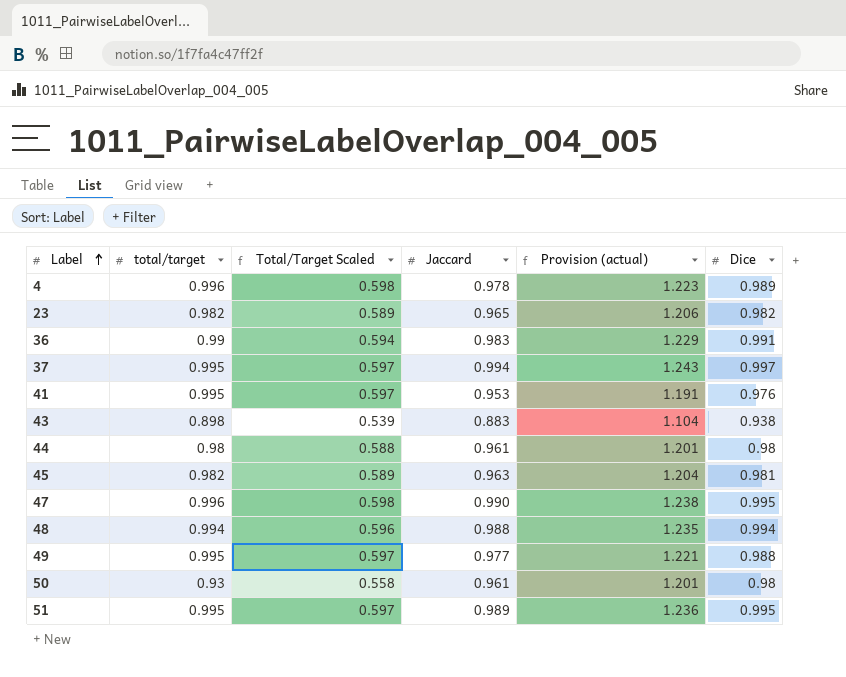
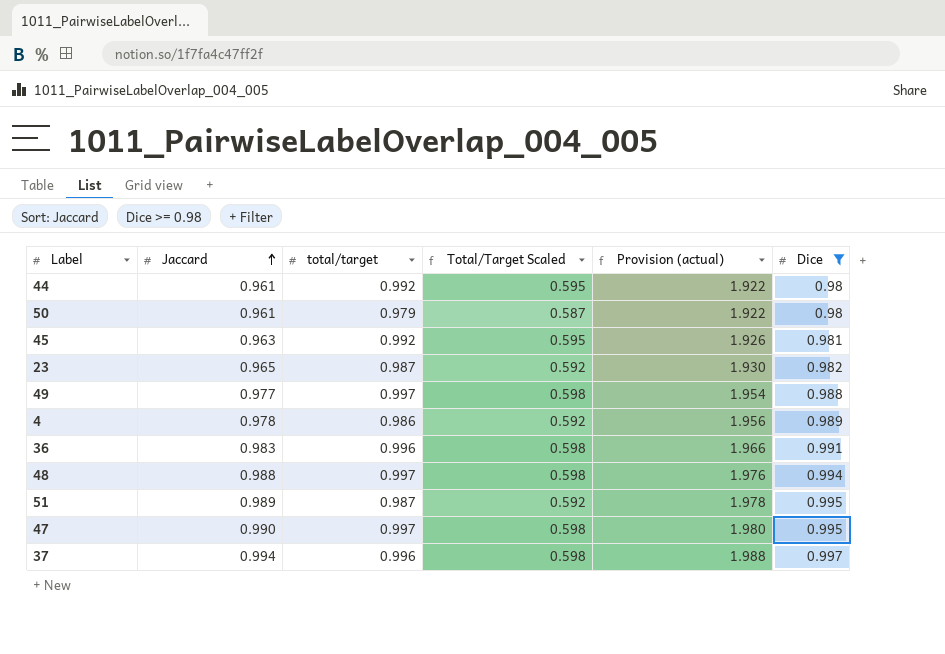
filter: none -> Dice >= 0.98
row order: Label ascending -> Jaccard ascending
column Jaccard | position: 4 -> 2
column Provision (actual) | formula: [Jaccard] * 1.25 -> [Jaccard] * 2
44 | total/target: 0.98 -> 0.992
44 | Total/Target Scaled: 0.588 -> 0.595
50 | total/target: 0.93 -> 0.979
50 | Total/Target Scaled: 0.558 -> 0.587
45 | total/target: 0.982 -> 0.992
45 | Total/Target Scaled: 0.589 -> 0.595
23 | total/target: 0.982 -> 0.987
23 | Total/Target Scaled: 0.589 -> 0.592
49 | total/target: 0.995 -> 0.997
49 | Total/Target Scaled: 0.597 -> 0.598
4 | total/target: 0.996 -> 0.986
4 | Total/Target Scaled: 0.598 -> 0.592
36 | total/target: 0.99 -> 0.996
36 | Total/Target Scaled: 0.594 -> 0.598
48 | total/target: 0.994 -> 0.997
48 | Total/Target Scaled: 0.596 -> 0.598
51 | total/target: 0.995 -> 0.987
51 | Total/Target Scaled: 0.597 -> 0.592
47 | total/target: 0.996 -> 0.997
37 | total/target: 0.995 -> 0.996
37 | Total/Target Scaled: 0.597 -> 0.598

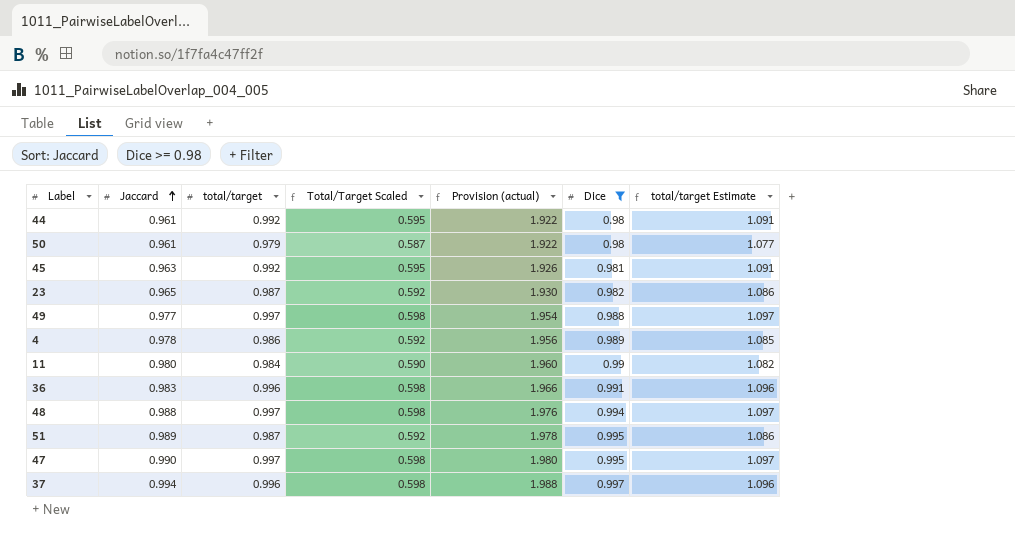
column total/target Estimate | formula: none -> [total/target] * 1.1
row 11: none -> 0.980 | 0.984 | 0.590 | 1.960 | 0.99 | 1.082

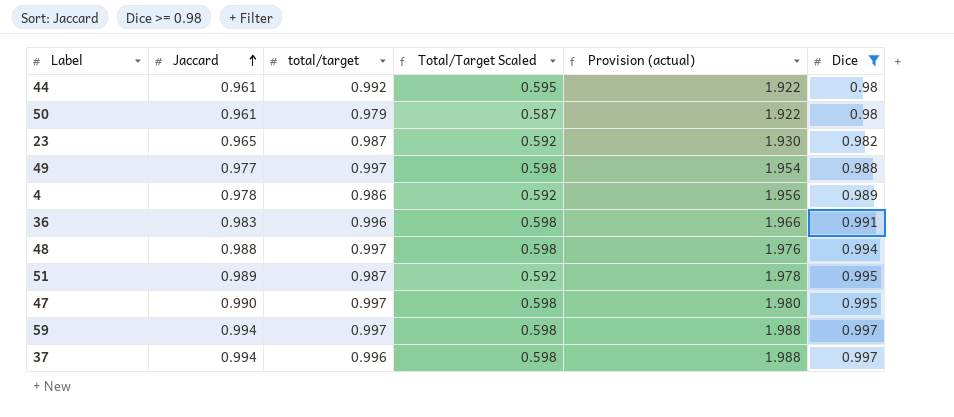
column total/target Estimate | formula: [total/target] * 1.1 -> none
row 45: 0.963 | 0.992 | 0.595 | 1.926 | 0.981 | 1.091 -> none
row 11: 0.980 | 0.984 | 0.590 | 1.960 | 0.99 | 1.082 -> none
row 59: none -> 0.994 | 0.997 | 0.598 | 1.988 | 0.997

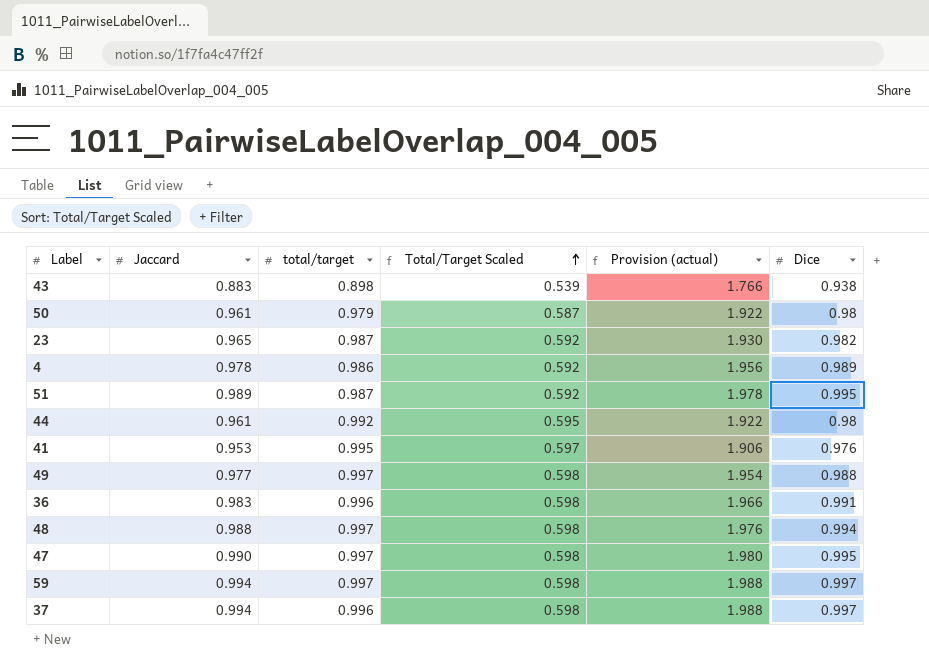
filter: Dice >= 0.98 -> none
row order: Jaccard ascending -> Total/Target Scaled ascending

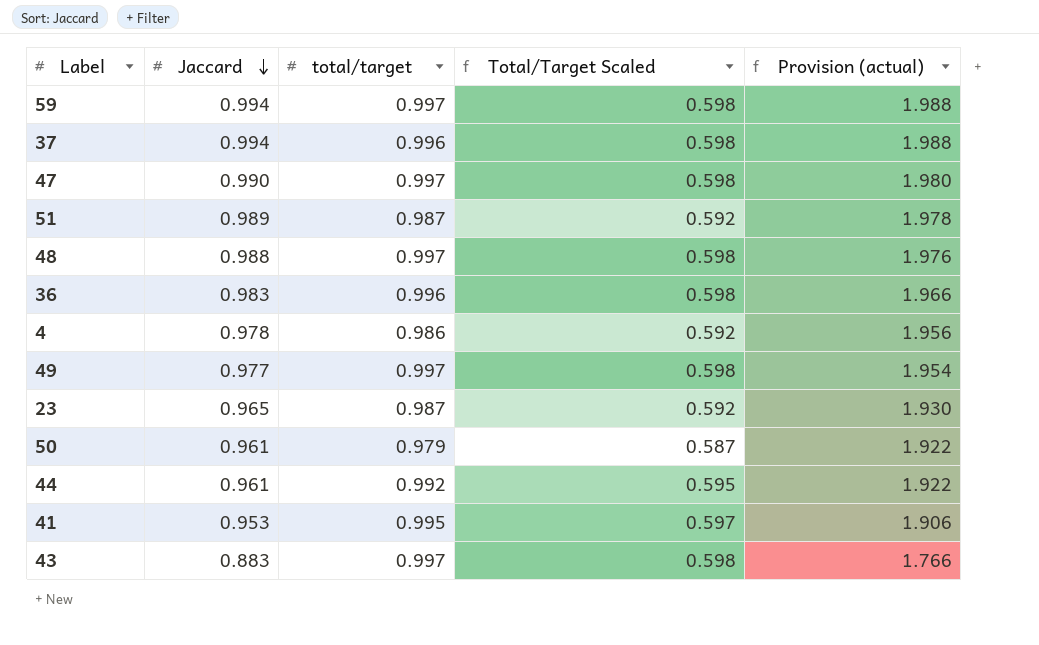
row order: Total/Target Scaled ascending -> Jaccard descending
column Dice | position: 6 -> none
43 | total/target: 0.898 -> 0.997
43 | Total/Target Scaled: 0.539 -> 0.598

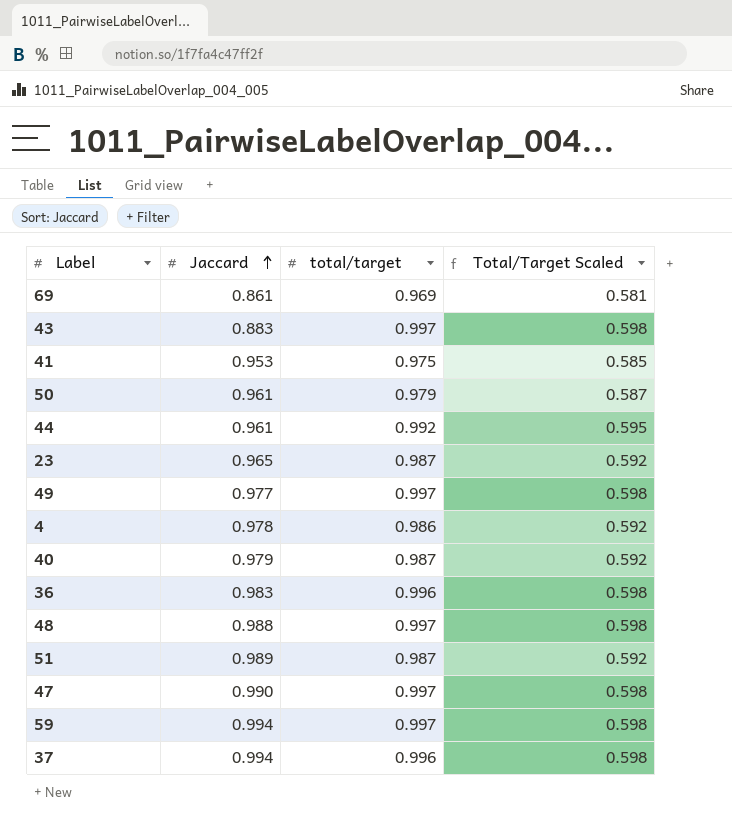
row order: Jaccard descending -> Jaccard ascending
column Provision (actual) | formula: [Jaccard] * 2 -> none
row 69: none -> 0.861 | 0.969 | 0.581
41 | total/target: 0.995 -> 0.975
41 | Total/Target Scaled: 0.597 -> 0.585
row 40: none -> 0.979 | 0.987 | 0.592

